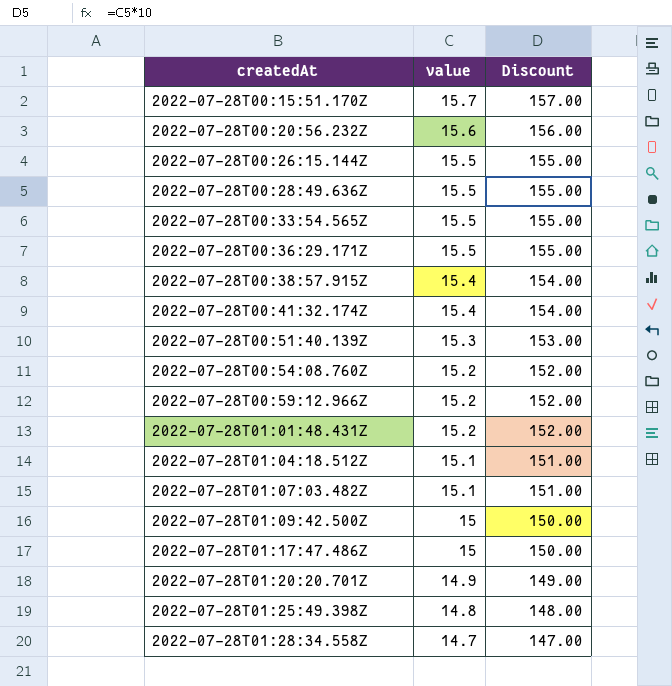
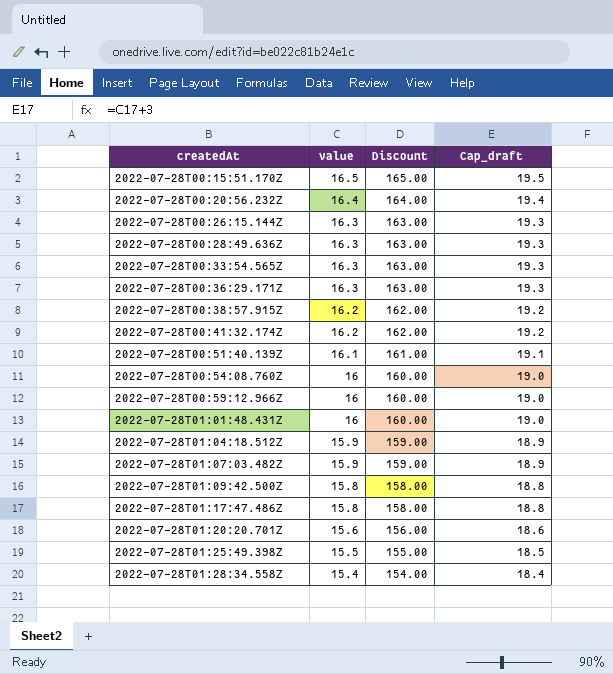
column Cap_draft | formula: none -> [value] + 3
2022-07-28T00:15:51.170Z | value: 15.7 -> 16.5
2022-07-28T00:15:51.170Z | Discount: 157.00 -> 165.00
2022-07-28T00:20:56.232Z | value: 15.6 -> 16.4
2022-07-28T00:20:56.232Z | Discount: 156.00 -> 164.00
2022-07-28T00:26:15.144Z | value: 15.5 -> 16.3
2022-07-28T00:26:15.144Z | Discount: 155.00 -> 163.00
2022-07-28T00:28:49.636Z | value: 15.5 -> 16.3
2022-07-28T00:28:49.636Z | Discount: 155.00 -> 163.00
2022-07-28T00:33:54.565Z | value: 15.5 -> 16.3
2022-07-28T00:33:54.565Z | Discount: 155.00 -> 163.00
2022-07-28T00:36:29.171Z | value: 15.5 -> 16.3
2022-07-28T00:36:29.171Z | Discount: 155.00 -> 163.00
2022-07-28T00:38:57.915Z | value: 15.4 -> 16.2
2022-07-28T00:38:57.915Z | Discount: 154.00 -> 162.00
2022-07-28T00:41:32.174Z | value: 15.4 -> 16.2
2022-07-28T00:41:32.174Z | Discount: 154.00 -> 162.00
2022-07-28T00:51:40.139Z | value: 15.3 -> 16.1
2022-07-28T00:51:40.139Z | Discount: 153.00 -> 161.00
2022-07-28T00:54:08.760Z | value: 15.2 -> 16
2022-07-28T00:54:08.760Z | Discount: 152.00 -> 160.00
2022-07-28T00:59:12.966Z | value: 15.2 -> 16
2022-07-28T00:59:12.966Z | Discount: 152.00 -> 160.00
2022-07-28T01:01:48.431Z | value: 15.2 -> 16
2022-07-28T01:01:48.431Z | Discount: 152.00 -> 160.00
2022-07-28T01:04:18.512Z | value: 15.1 -> 15.9
2022-07-28T01:04:18.512Z | Discount: 151.00 -> 159.00
2022-07-28T01:07:03.482Z | value: 15.1 -> 15.9
2022-07-28T01:07:03.482Z | Discount: 151.00 -> 159.00
2022-07-28T01:09:42.500Z | value: 15 -> 15.8
2022-07-28T01:09:42.500Z | Discount: 150.00 -> 158.00
2022-07-28T01:17:47.486Z | value: 15 -> 15.8
2022-07-28T01:17:47.486Z | Discount: 150.00 -> 158.00
2022-07-28T01:20:20.701Z | value: 14.9 -> 15.6
2022-07-28T01:20:20.701Z | Discount: 149.00 -> 156.00
2022-07-28T01:25:49.398Z | value: 14.8 -> 15.5
2022-07-28T01:25:49.398Z | Discount: 148.00 -> 155.00
2022-07-28T01:28:34.558Z | value: 14.7 -> 15.4
2022-07-28T01:28:34.558Z | Discount: 147.00 -> 154.00

